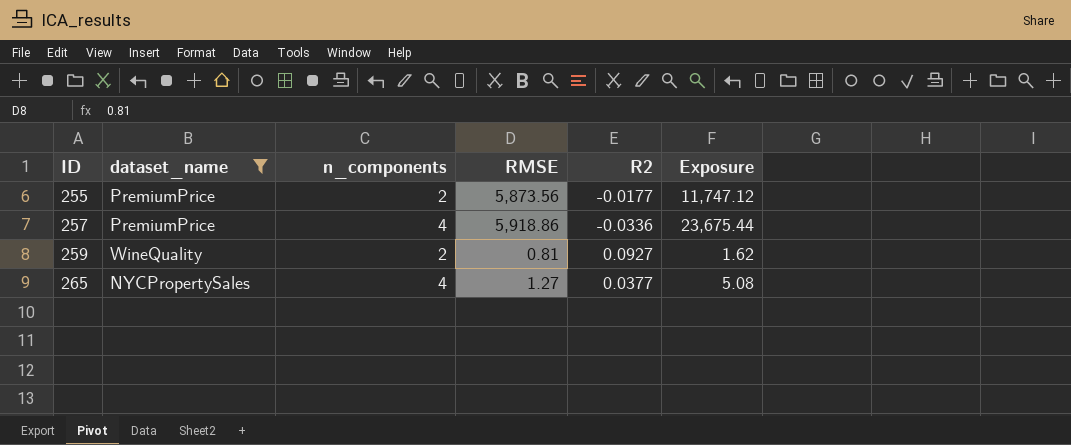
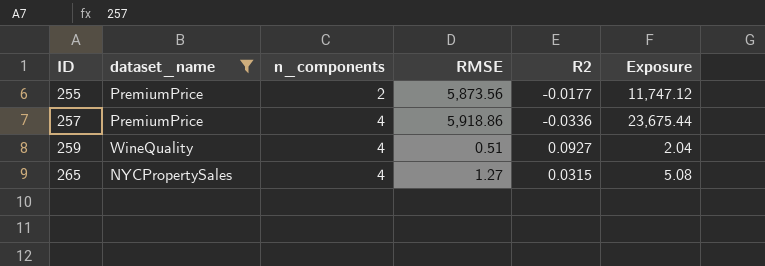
259 | n_components: 2 -> 4
259 | RMSE: 0.81 -> 0.51
259 | Exposure: 1.62 -> 2.04
265 | R2: 0.0377 -> 0.0315

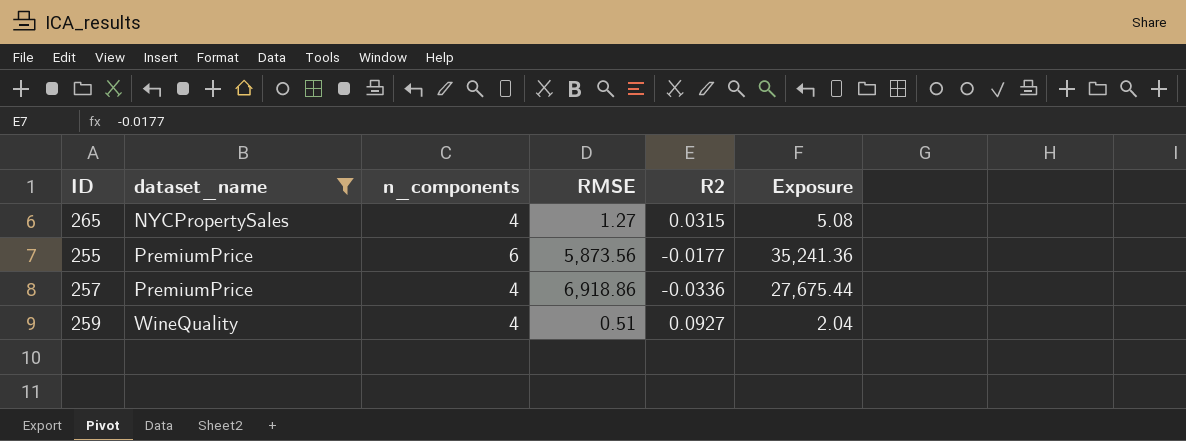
row order: ID ascending -> dataset_name ascending
255 | n_components: 2 -> 6
255 | Exposure: 11,747.12 -> 35,241.36
257 | RMSE: 5,918.86 -> 6,918.86
257 | Exposure: 23,675.44 -> 27,675.44

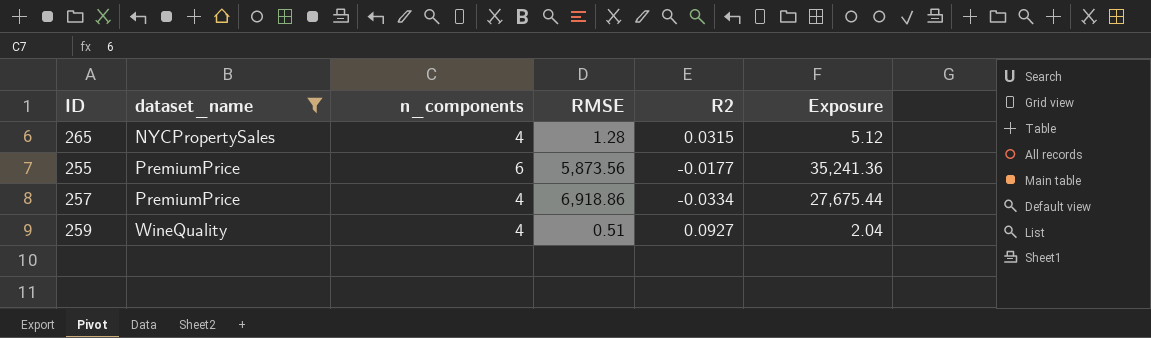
265 | RMSE: 1.27 -> 1.28
265 | Exposure: 5.08 -> 5.12
257 | R2: -0.0336 -> -0.0334

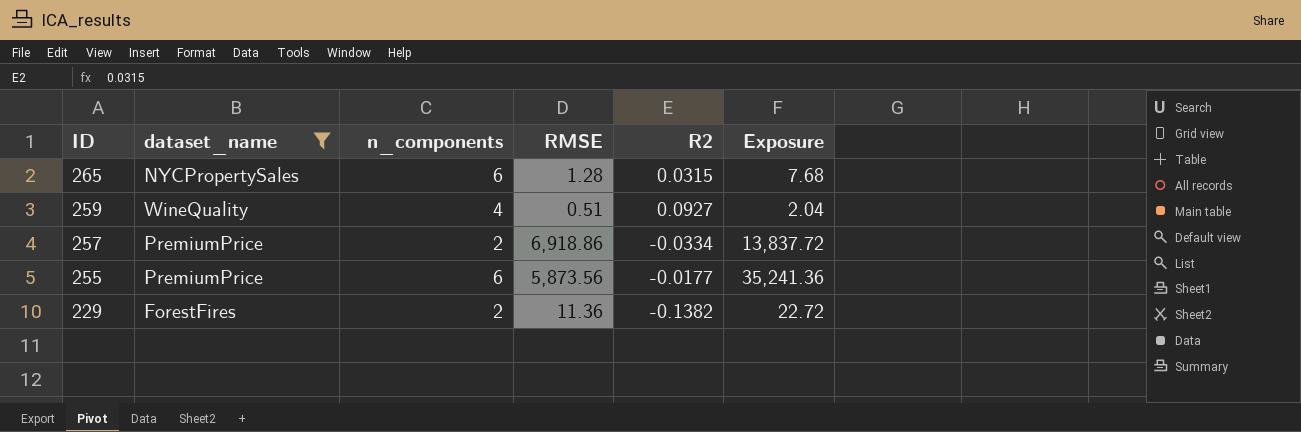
row order: dataset_name ascending -> ID descending
265 | n_components: 4 -> 6
265 | Exposure: 5.12 -> 7.68
257 | n_components: 4 -> 2
257 | Exposure: 27,675.44 -> 13,837.72
row 229: none -> ForestFires | 2 | 11.36 | -0.1382 | 22.72

